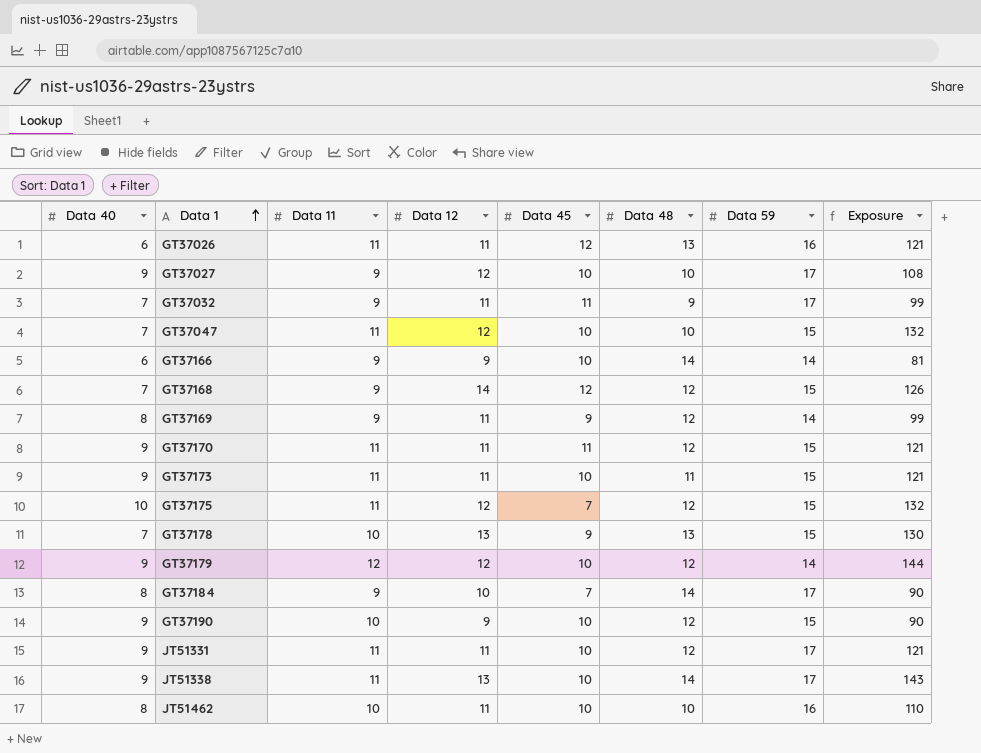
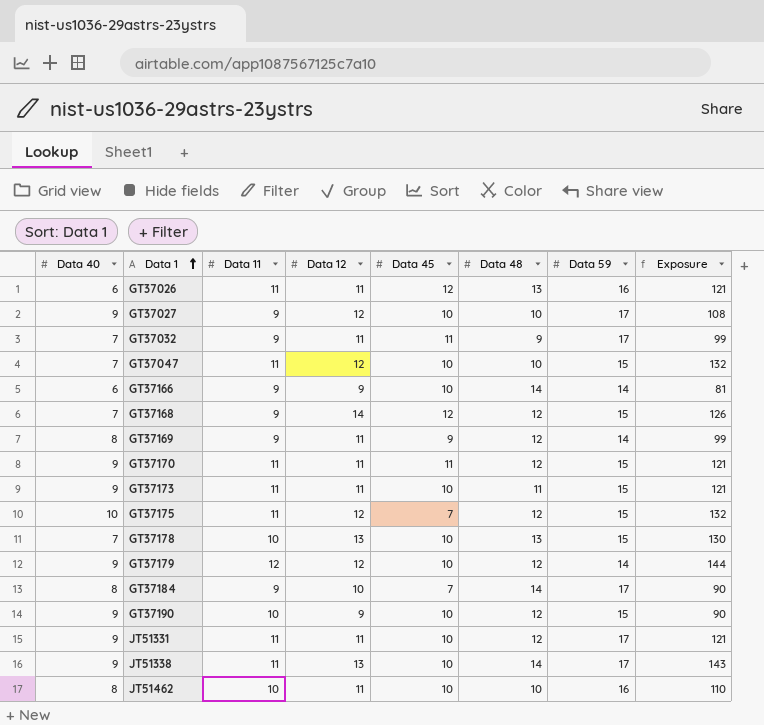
GT37178 | Data 45: 9 -> 10

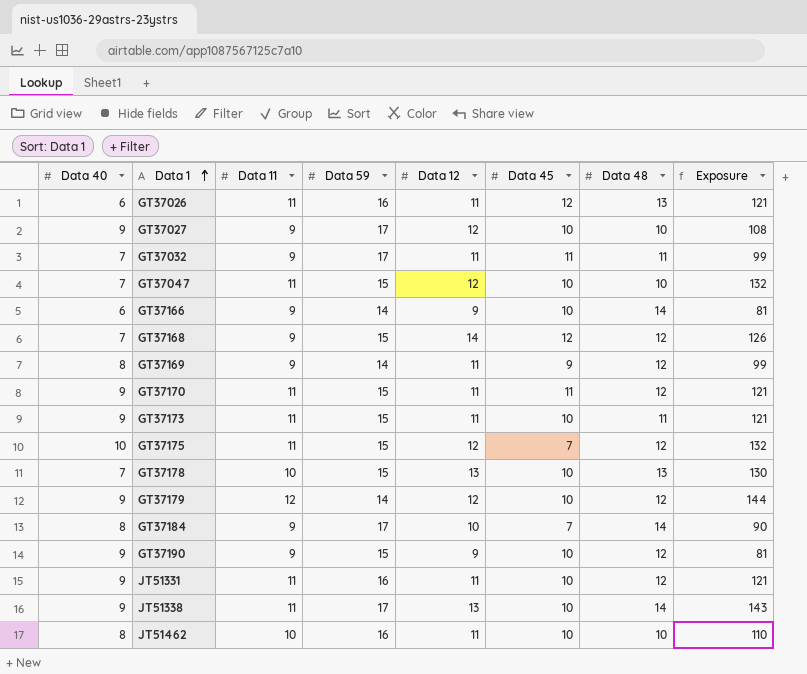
column Data 59 | position: 7 -> 4
GT37032 | Data 48: 9 -> 11
GT37190 | Data 11: 10 -> 9
GT37190 | Exposure: 90 -> 81
JT51331 | Data 59: 17 -> 16

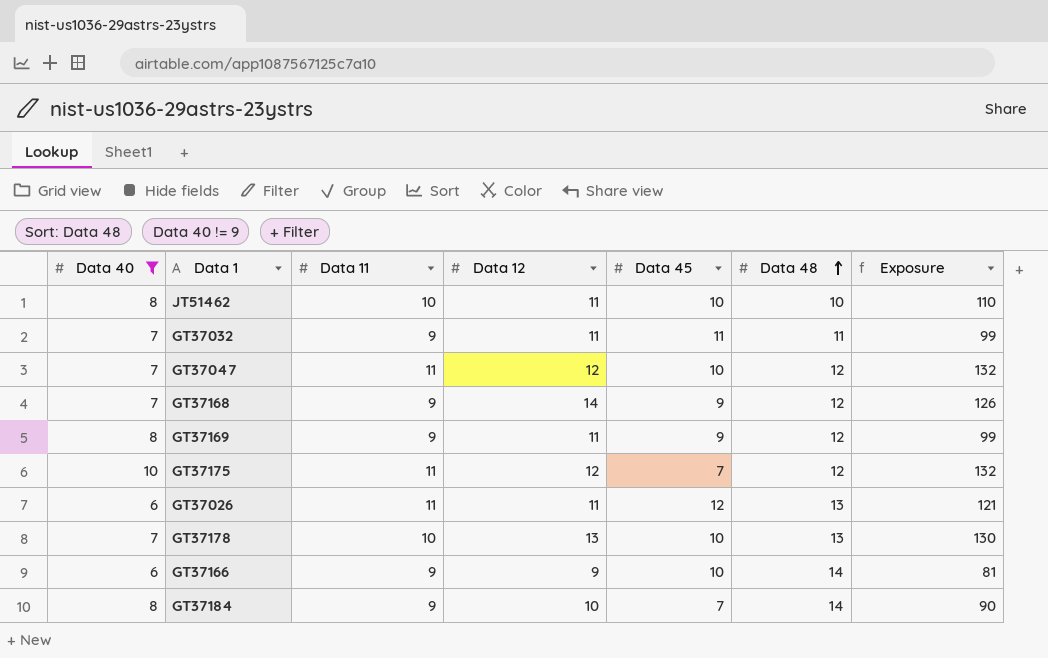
filter: none -> Data 40 != 9
row order: Data 1 ascending -> Data 48 ascending
column Data 59 | position: 4 -> none
GT37047 | Data 48: 10 -> 12
GT37168 | Data 45: 12 -> 9

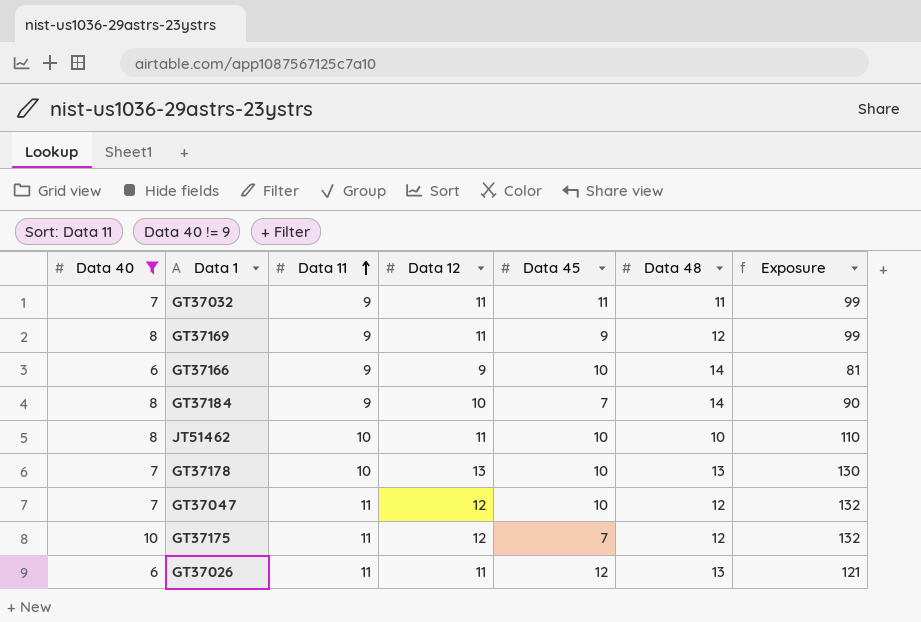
row order: Data 48 ascending -> Data 11 ascending
row GT37168: 7 | 9 | 14 | 9 | 12 | 126 -> none

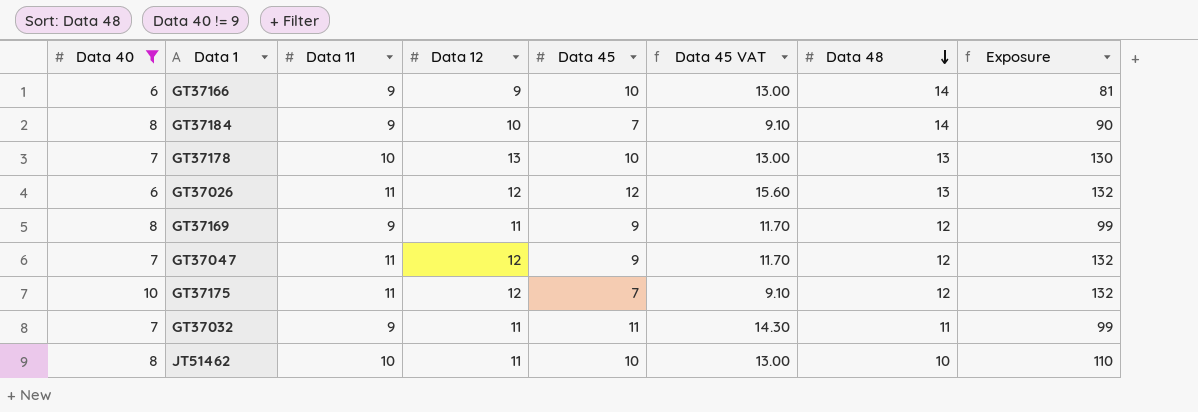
row order: Data 11 ascending -> Data 48 descending
column Data 45 VAT | formula: none -> [Data 45] * 1.3
GT37026 | Data 12: 11 -> 12
GT37026 | Exposure: 121 -> 132
GT37047 | Data 45: 10 -> 9

